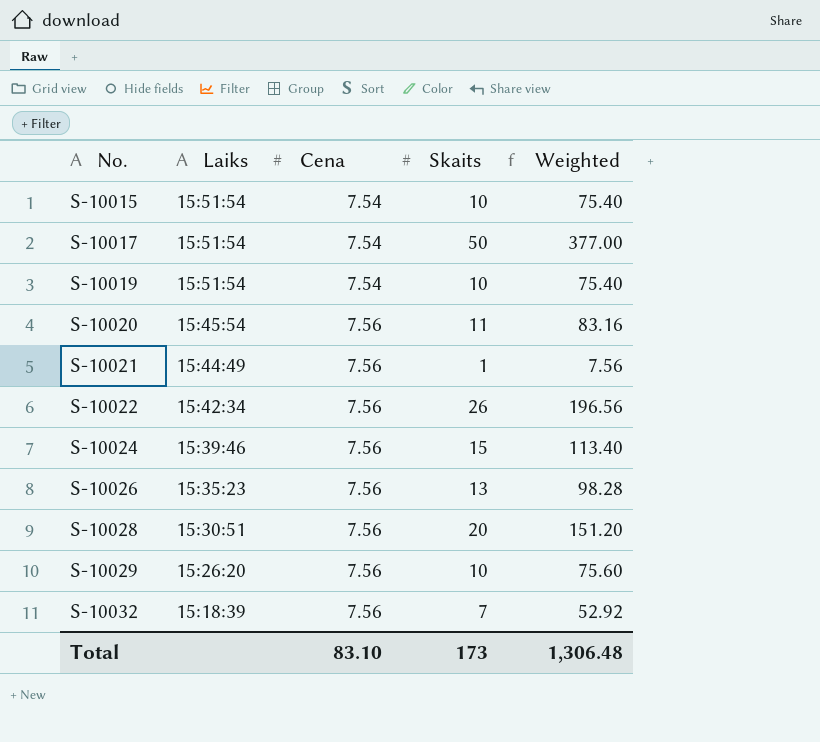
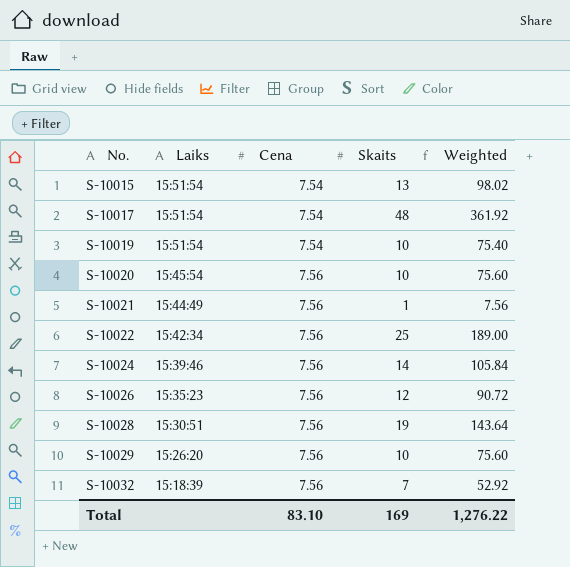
S-10015 | Skaits: 10 -> 13
S-10015 | Weighted: 75.40 -> 98.02
S-10017 | Skaits: 50 -> 48
S-10017 | Weighted: 377.00 -> 361.92
S-10020 | Skaits: 11 -> 10
S-10020 | Weighted: 83.16 -> 75.60
S-10022 | Skaits: 26 -> 25
S-10022 | Weighted: 196.56 -> 189.00
S-10024 | Skaits: 15 -> 14
S-10024 | Weighted: 113.40 -> 105.84
S-10026 | Skaits: 13 -> 12
S-10026 | Weighted: 98.28 -> 90.72
S-10028 | Skaits: 20 -> 19
S-10028 | Weighted: 151.20 -> 143.64
Total | Skaits: 173 -> 169
Total | Weighted: 1,306.48 -> 1,276.22

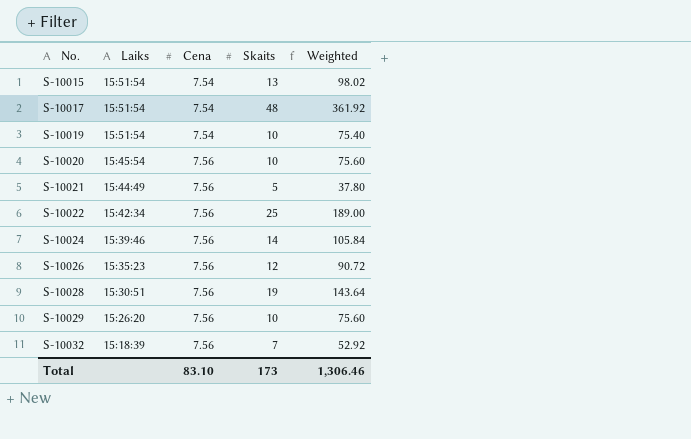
S-10021 | Skaits: 1 -> 5
S-10021 | Weighted: 7.56 -> 37.80
Total | Skaits: 169 -> 173
Total | Weighted: 1,276.22 -> 1,306.46

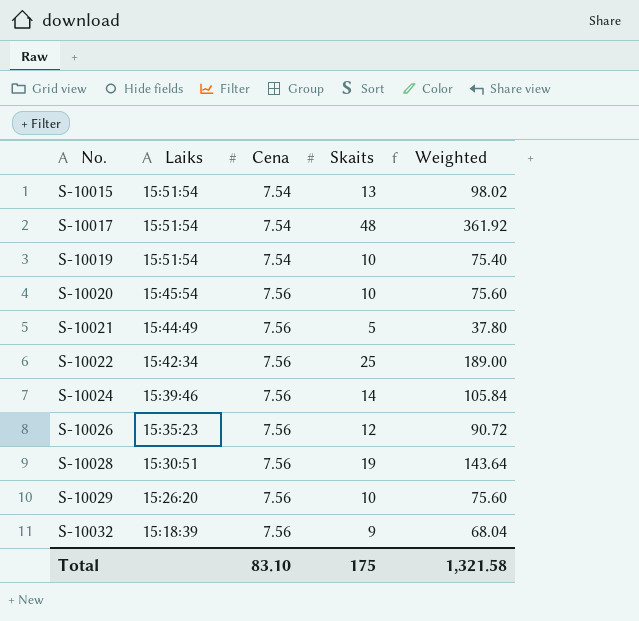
S-10032 | Skaits: 7 -> 9
S-10032 | Weighted: 52.92 -> 68.04
Total | Skaits: 173 -> 175
Total | Weighted: 1,306.46 -> 1,321.58

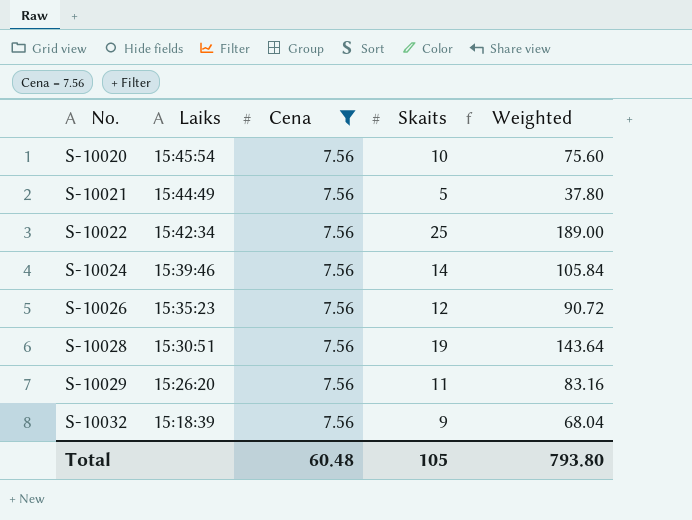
filter: none -> Cena = 7.56
S-10029 | Skaits: 10 -> 11
S-10029 | Weighted: 75.60 -> 83.16
Total | Cena: 83.10 -> 60.48
Total | Skaits: 175 -> 105
Total | Weighted: 1,321.58 -> 793.80

